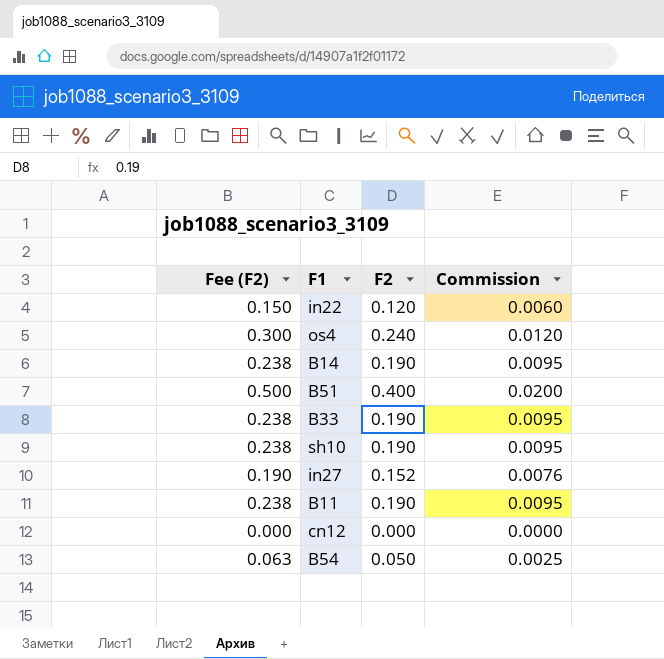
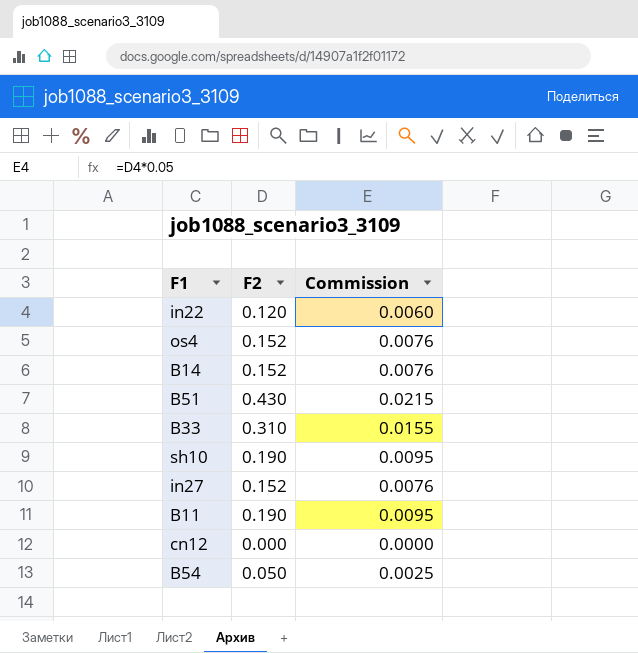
column Fee (F2) | formula: [F2] * 1.25 -> none
os4 | F2: 0.240 -> 0.152
os4 | Commission: 0.0120 -> 0.0076
B14 | F2: 0.190 -> 0.152
B14 | Commission: 0.0095 -> 0.0076
B51 | F2: 0.400 -> 0.430
B51 | Commission: 0.0200 -> 0.0215
B33 | F2: 0.190 -> 0.310
B33 | Commission: 0.0095 -> 0.0155

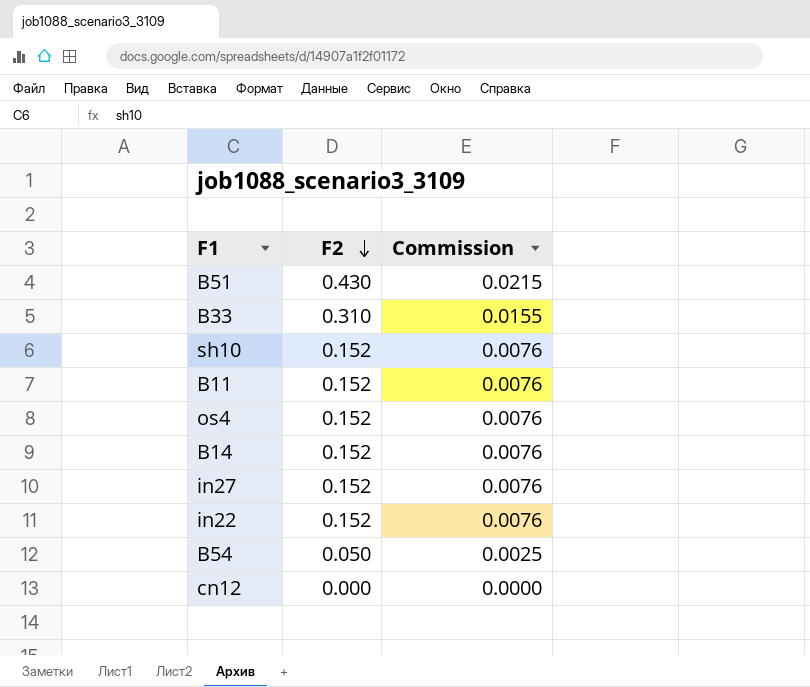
row order: none -> F2 descending
sh10 | F2: 0.190 -> 0.152
sh10 | Commission: 0.0095 -> 0.0076
B11 | F2: 0.190 -> 0.152
B11 | Commission: 0.0095 -> 0.0076
in22 | F2: 0.120 -> 0.152
in22 | Commission: 0.0060 -> 0.0076

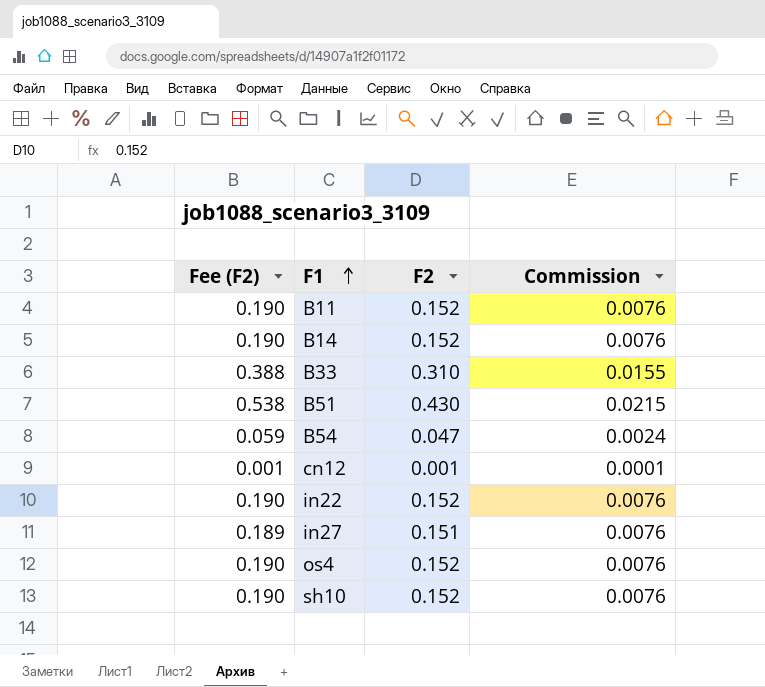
row order: F2 descending -> F1 ascending
column Fee (F2) | formula: none -> [F2] * 1.25
B54 | F2: 0.050 -> 0.047
B54 | Commission: 0.0025 -> 0.0024
cn12 | F2: 0.000 -> 0.001
cn12 | Commission: 0.0000 -> 0.0001
in27 | F2: 0.152 -> 0.151

